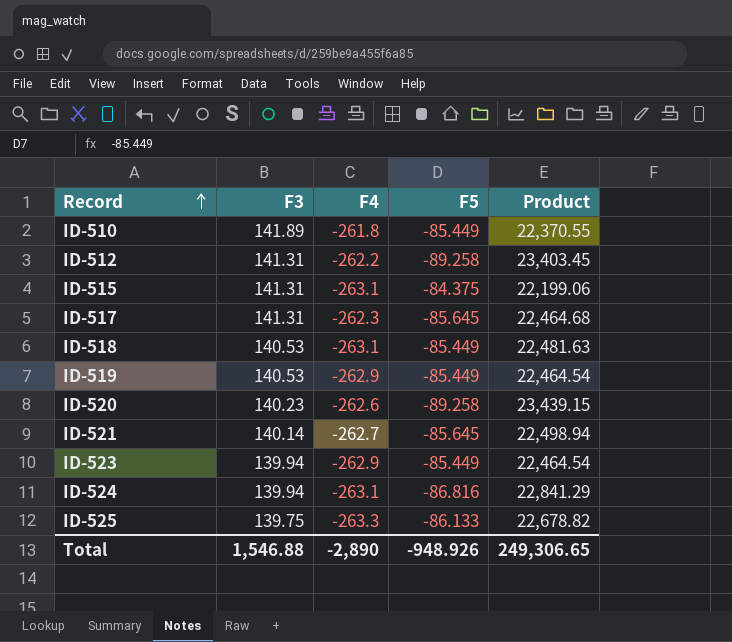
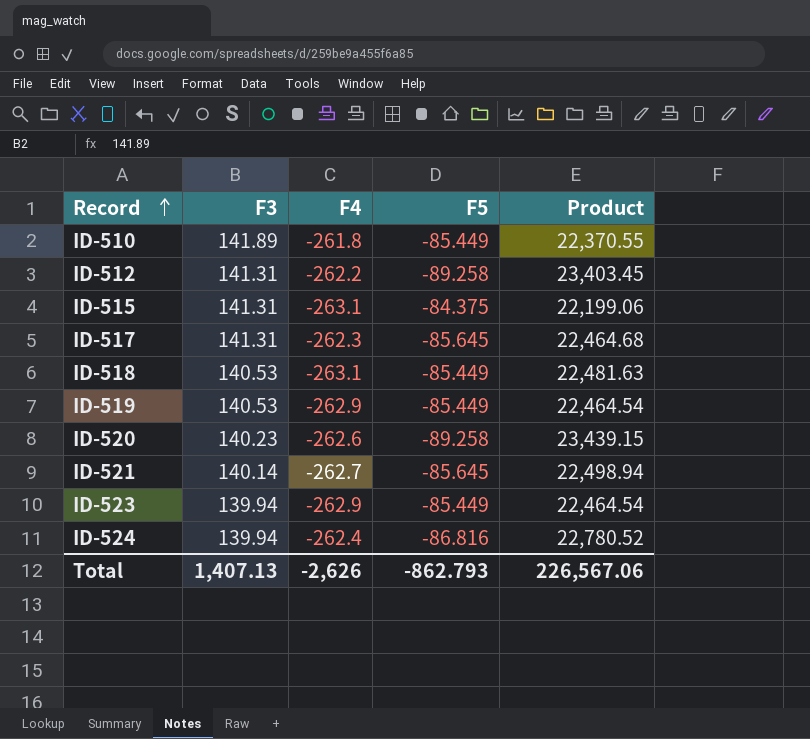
row ID-525: 139.75 | -263.3 | -86.133 | 22,678.82 -> none
ID-524 | F4: -263.1 -> -262.4
ID-524 | Product: 22,841.29 -> 22,780.52
Total | F3: 1,546.88 -> 1,407.13
Total | F4: -2,890 -> -2,626
Total | F5: -948.926 -> -862.793
Total | Product: 249,306.65 -> 226,567.06

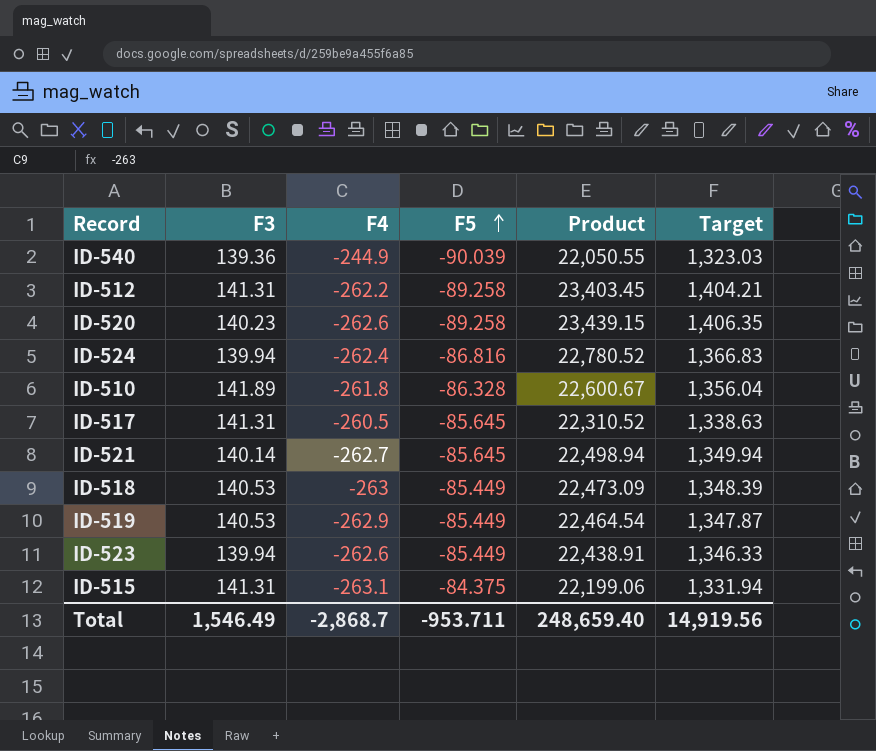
row order: Record ascending -> F5 ascending
column Target | formula: none -> [Product] * 0.06
row ID-540: none -> 139.36 | -244.9 | -90.039 | 22,050.55 | 1,323.03
ID-510 | F5: -85.449 -> -86.328
ID-510 | Product: 22,370.55 -> 22,600.67
ID-517 | F4: -262.3 -> -260.5
ID-517 | Product: 22,464.68 -> 22,310.52
ID-518 | F4: -263.1 -> -263
ID-518 | Product: 22,481.63 -> 22,473.09
ID-523 | F4: -262.9 -> -262.6
ID-523 | Product: 22,464.54 -> 22,438.91
Total | F3: 1,407.13 -> 1,546.49
Total | F4: -2,626 -> -2,868.7
Total | F5: -862.793 -> -953.711
Total | Product: 226,567.06 -> 248,659.40

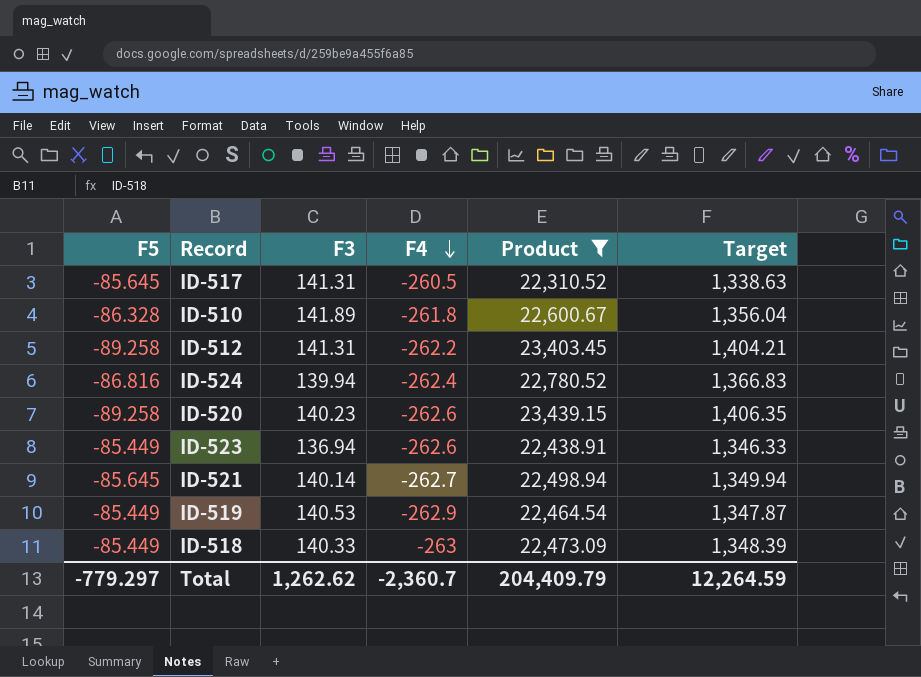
filter: none -> Product >= 22,310.52
row order: F5 ascending -> F4 descending
column F5 | position: 4 -> 1
ID-523 | F3: 139.94 -> 136.94
ID-518 | F3: 140.53 -> 140.33
Total | F5: -953.711 -> -779.297
Total | F3: 1,546.49 -> 1,262.62
Total | F4: -2,868.7 -> -2,360.7
Total | Product: 248,659.40 -> 204,409.79
Total | Target: 14,919.56 -> 12,264.59

